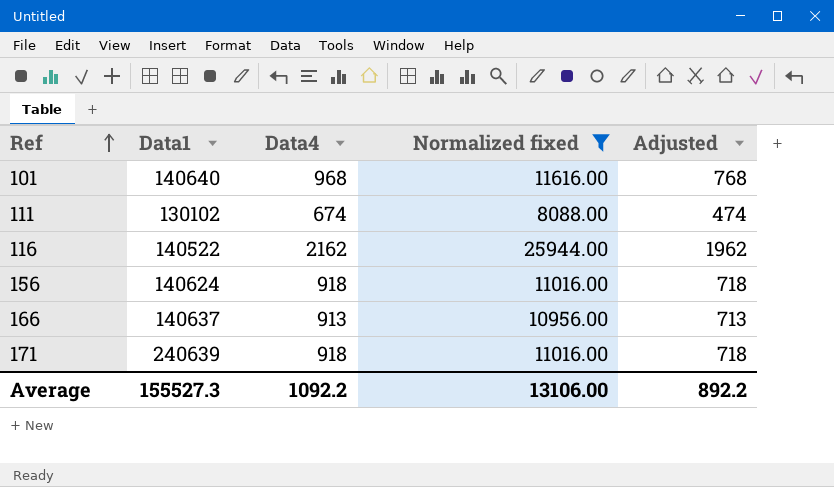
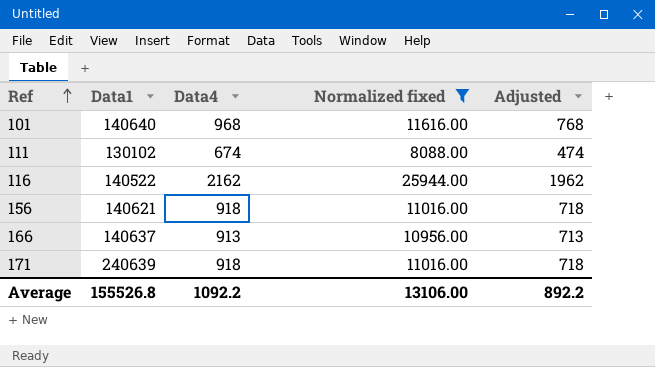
156 | Data1: 140624 -> 140621
Average | Data1: 155527.3 -> 155526.8

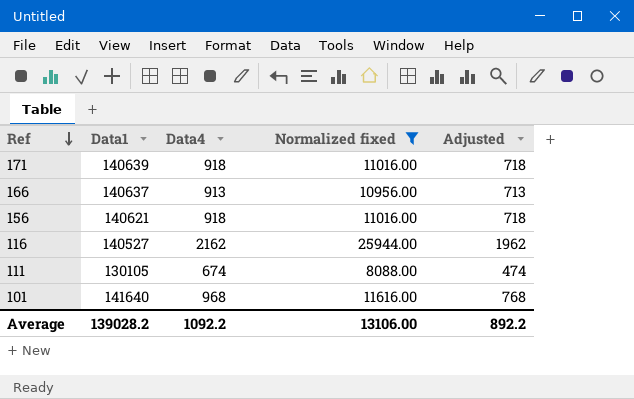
row order: Ref ascending -> Ref descending
171 | Data1: 240639 -> 140639
116 | Data1: 140522 -> 140527
111 | Data1: 130102 -> 130105
101 | Data1: 140640 -> 141640
Average | Data1: 155526.8 -> 139028.2

